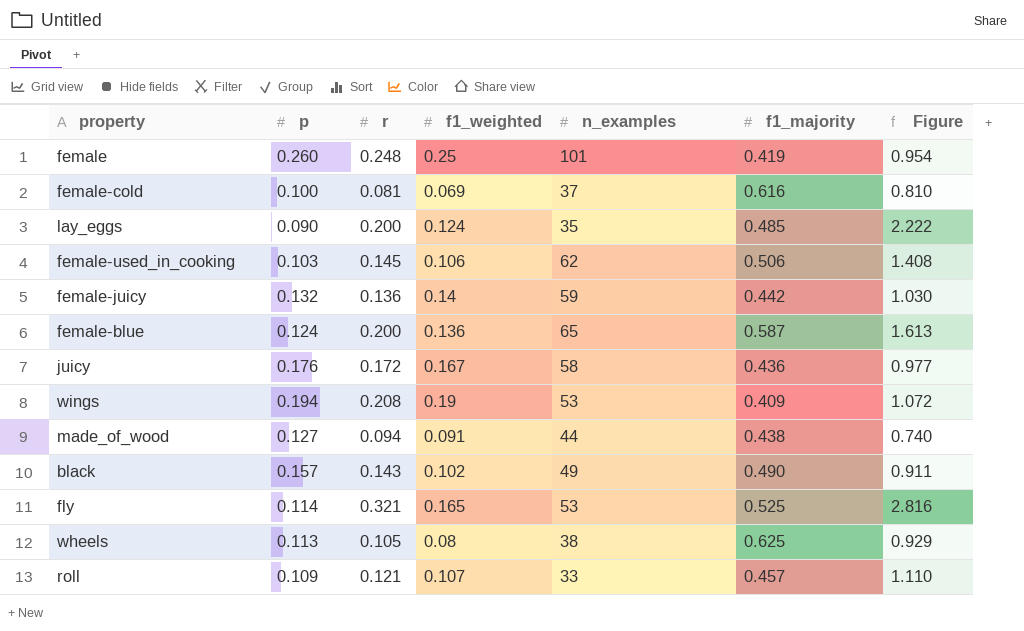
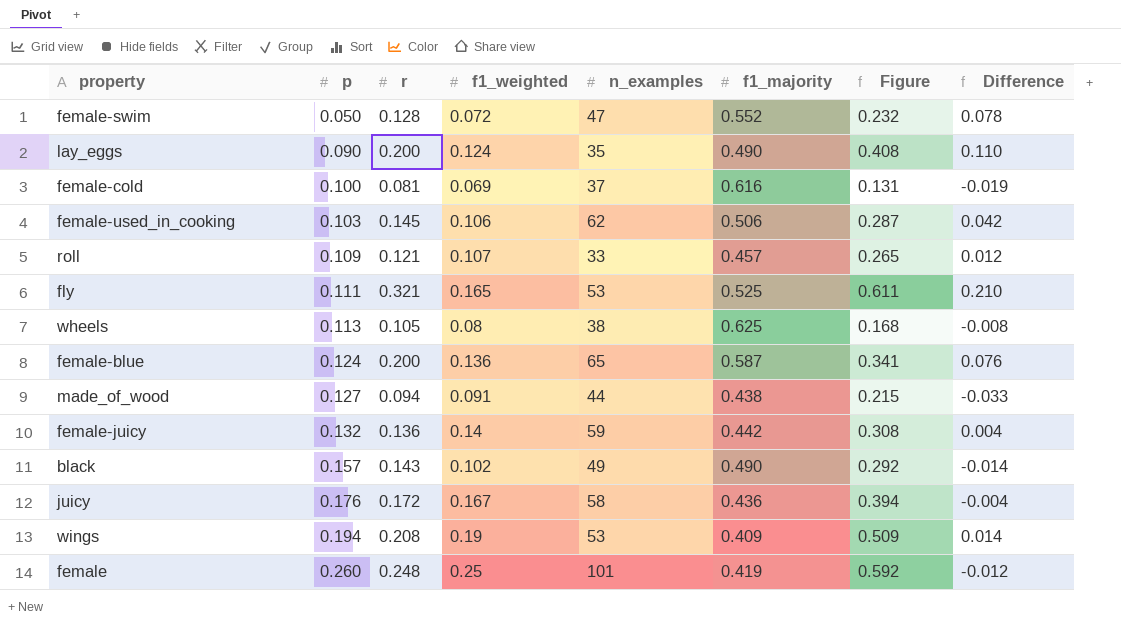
row order: none -> p ascending
column Figure | formula: [r] / [p] -> [r] / [f1_majority]
column Difference | formula: none -> [r] - [p]
row female-swim: none -> 0.050 | 0.128 | 0.072 | 47 | 0.552 | 0.232 | 0.078
lay_eggs | f1_majority: 0.485 -> 0.490
fly | p: 0.114 -> 0.111

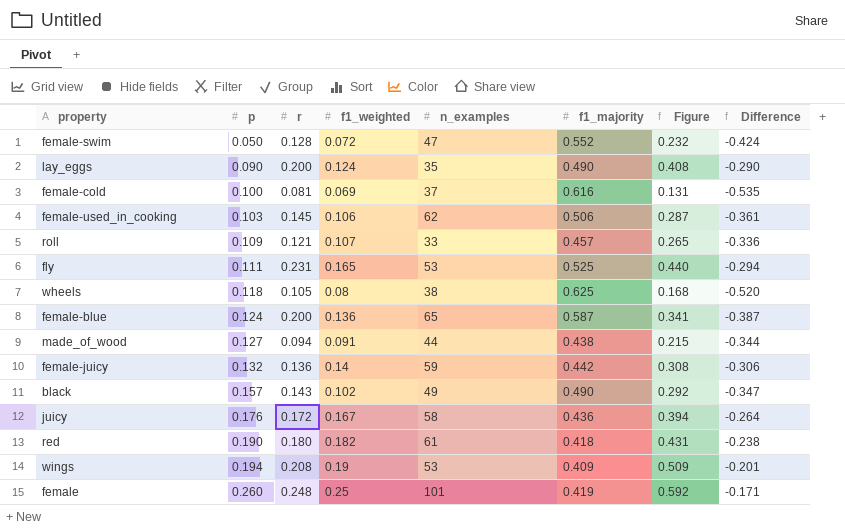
column Difference | formula: [r] - [p] -> [r] - [f1_majority]
fly | r: 0.321 -> 0.231
fly | Figure: 0.611 -> 0.440
wheels | p: 0.113 -> 0.118
row red: none -> 0.190 | 0.180 | 0.182 | 61 | 0.418 | 0.431 | -0.238

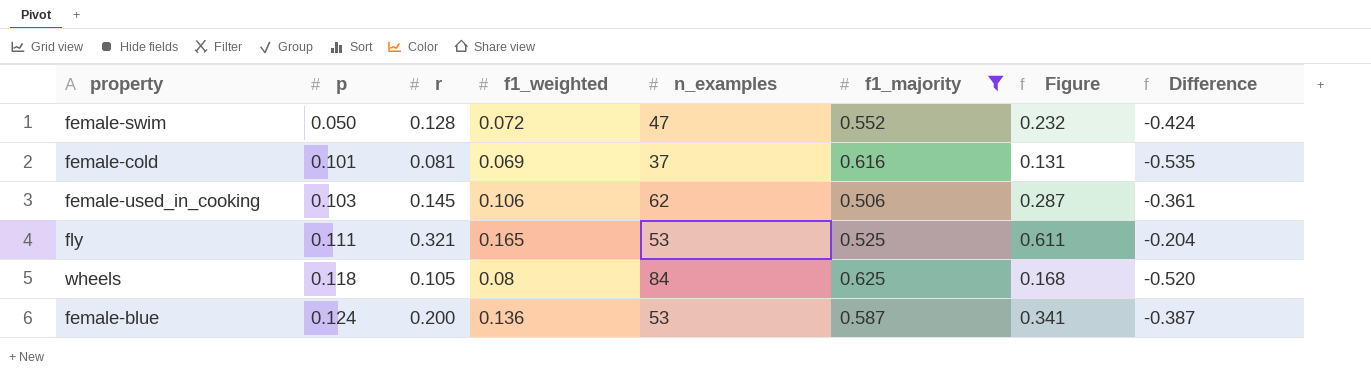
filter: none -> f1_majority >= 0.506
female-cold | p: 0.100 -> 0.101
fly | r: 0.231 -> 0.321
fly | Figure: 0.440 -> 0.611
fly | Difference: -0.294 -> -0.204
wheels | n_examples: 38 -> 84
female-blue | n_examples: 65 -> 53

